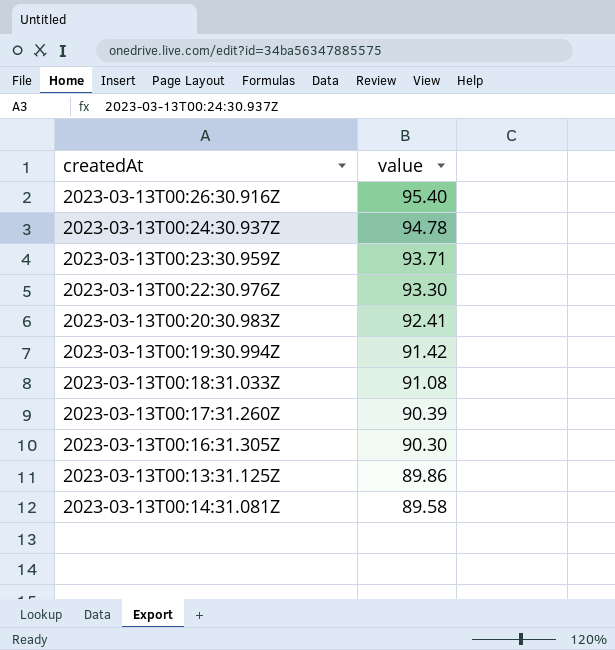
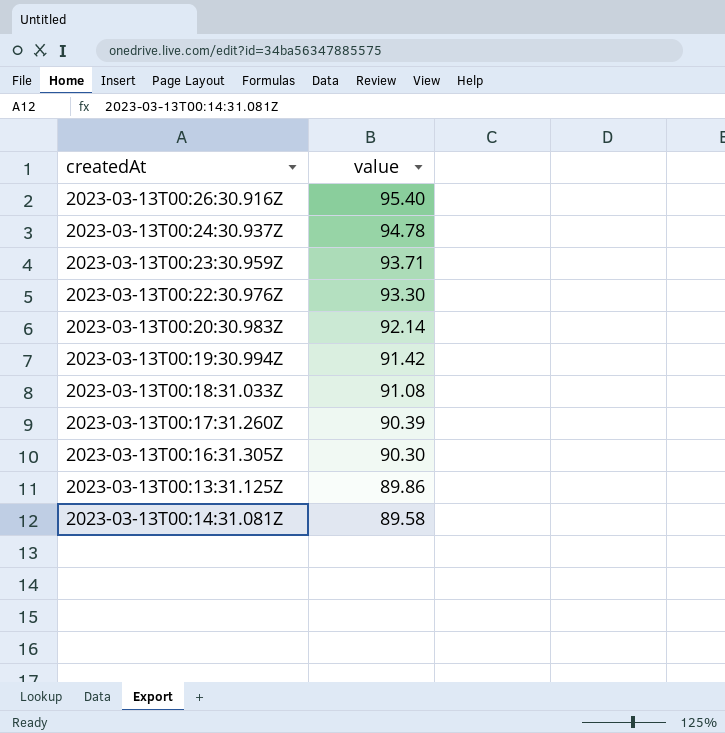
2023-03-13T00:20:30.983Z | value: 92.41 -> 92.14

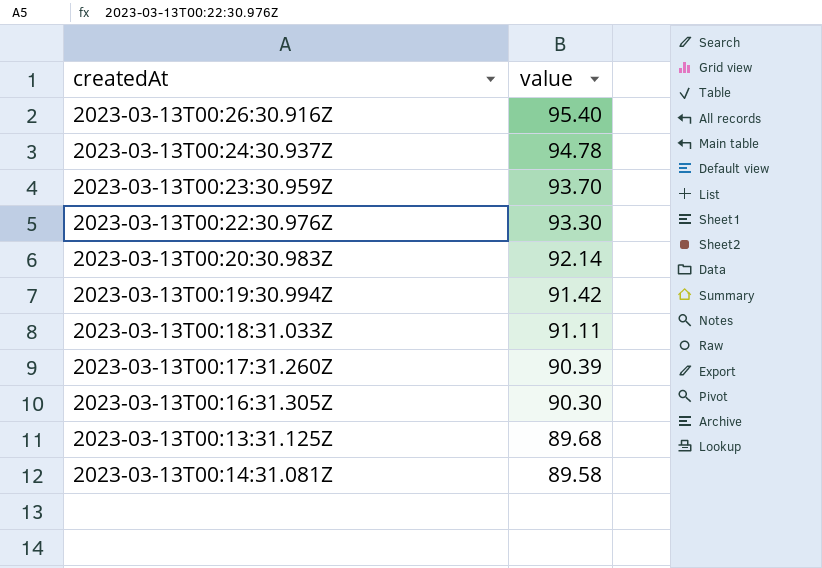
2023-03-13T00:23:30.959Z | value: 93.71 -> 93.70
2023-03-13T00:18:31.033Z | value: 91.08 -> 91.11
2023-03-13T00:13:31.125Z | value: 89.86 -> 89.68

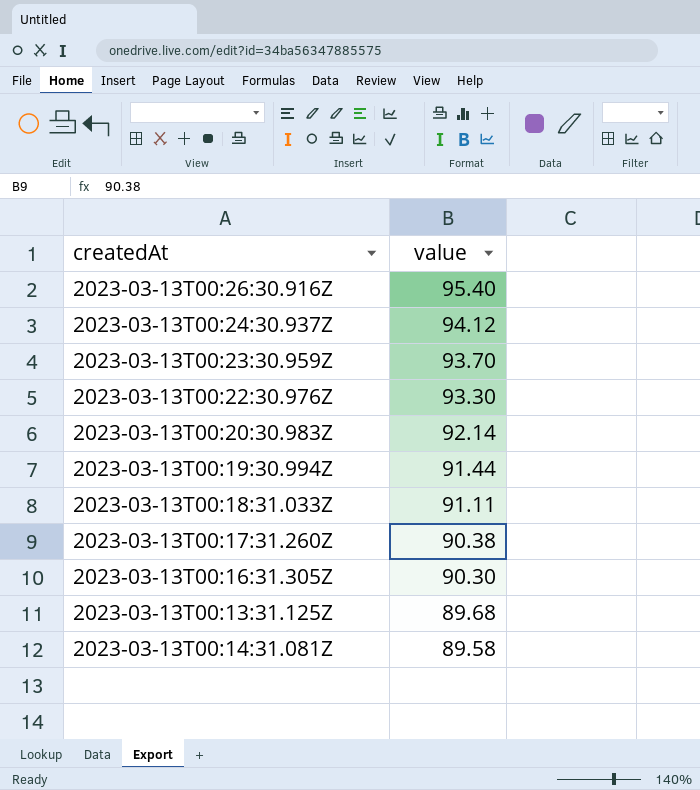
2023-03-13T00:24:30.937Z | value: 94.78 -> 94.12
2023-03-13T00:19:30.994Z | value: 91.42 -> 91.44
2023-03-13T00:17:31.260Z | value: 90.39 -> 90.38

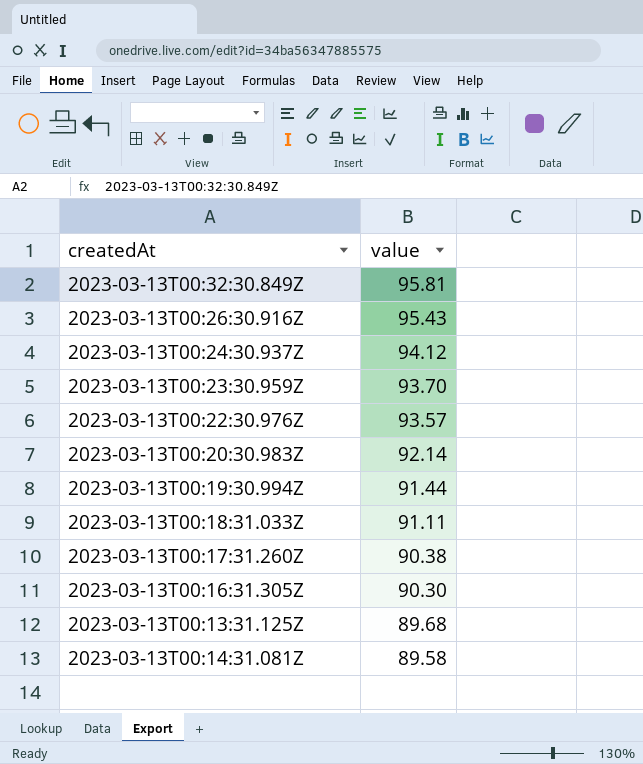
row 2023-03-13T00:32:30.849Z: none -> 95.81
2023-03-13T00:26:30.916Z | value: 95.40 -> 95.43
2023-03-13T00:22:30.976Z | value: 93.30 -> 93.57

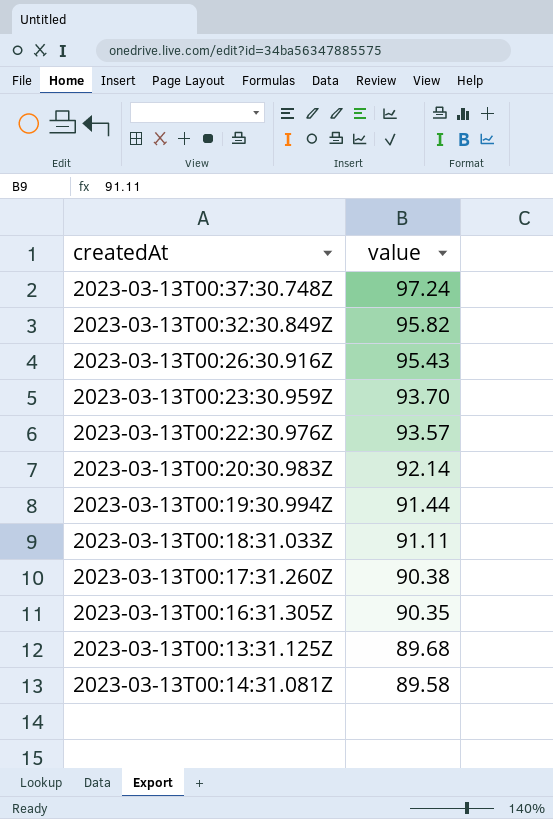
row 2023-03-13T00:24:30.937Z: 94.12 -> none
row 2023-03-13T00:37:30.748Z: none -> 97.24
2023-03-13T00:32:30.849Z | value: 95.81 -> 95.82
2023-03-13T00:16:31.305Z | value: 90.30 -> 90.35

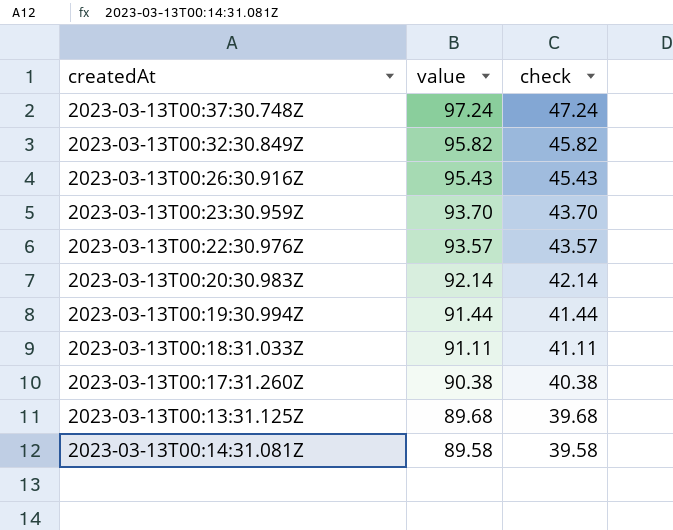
column check | formula: none -> [value] - 50
row 2023-03-13T00:16:31.305Z: 90.35 -> none

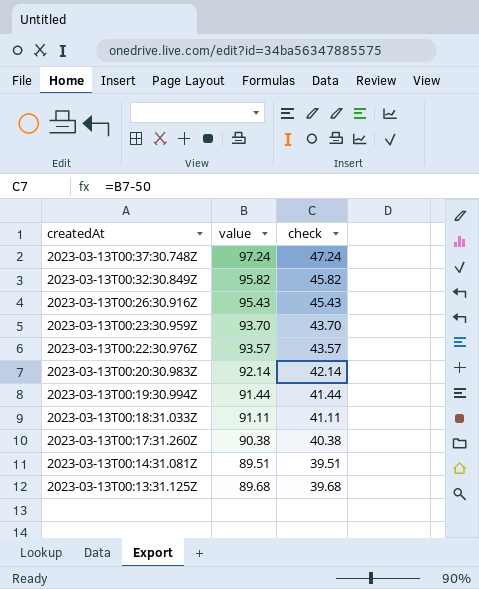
row order: value descending -> createdAt descending
2023-03-13T00:14:31.081Z | value: 89.58 -> 89.51
2023-03-13T00:14:31.081Z | check: 39.58 -> 39.51

